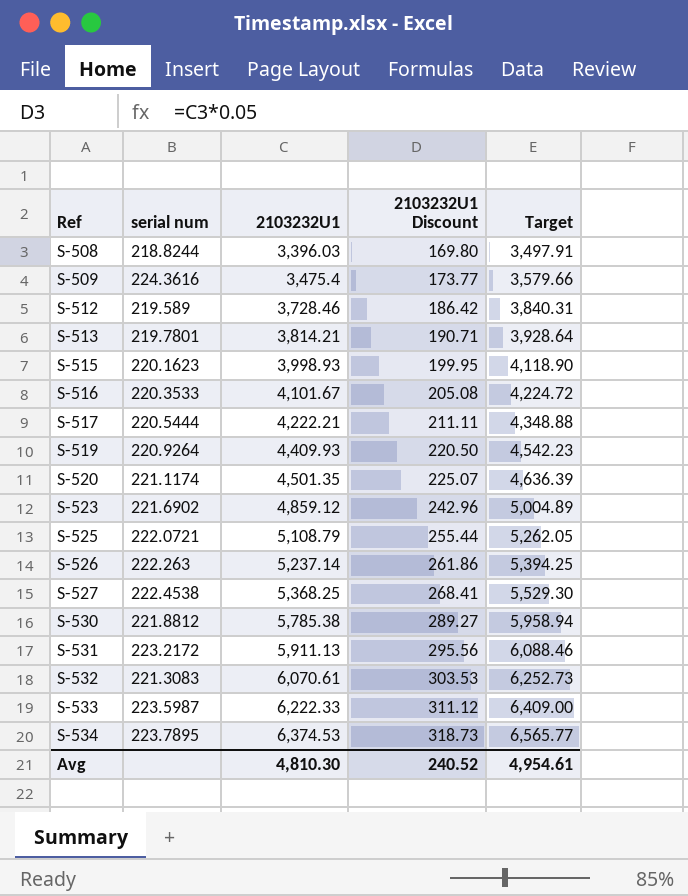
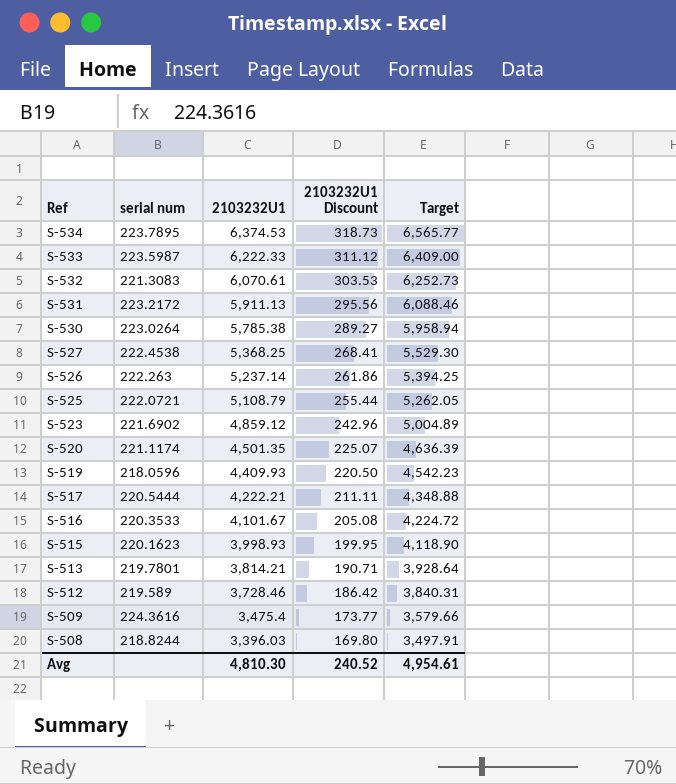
row order: Ref ascending -> Ref descending
S-530 | serial num: 221.8812 -> 223.0264
S-519 | serial num: 220.9264 -> 218.0596

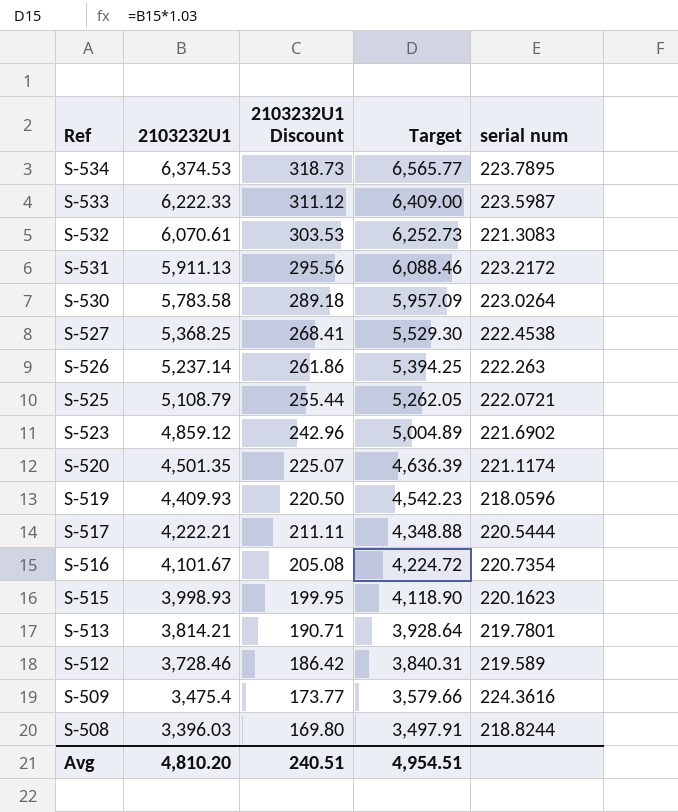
column serial num | position: 2 -> 5
S-530 | 2103232U1: 5,785.38 -> 5,783.58
S-530 | 2103232U1 Discount: 289.27 -> 289.18
S-530 | Target: 5,958.94 -> 5,957.09
S-516 | serial num: 220.3533 -> 220.7354
Avg | 2103232U1: 4,810.30 -> 4,810.20
Avg | 2103232U1 Discount: 240.52 -> 240.51
Avg | Target: 4,954.61 -> 4,954.51

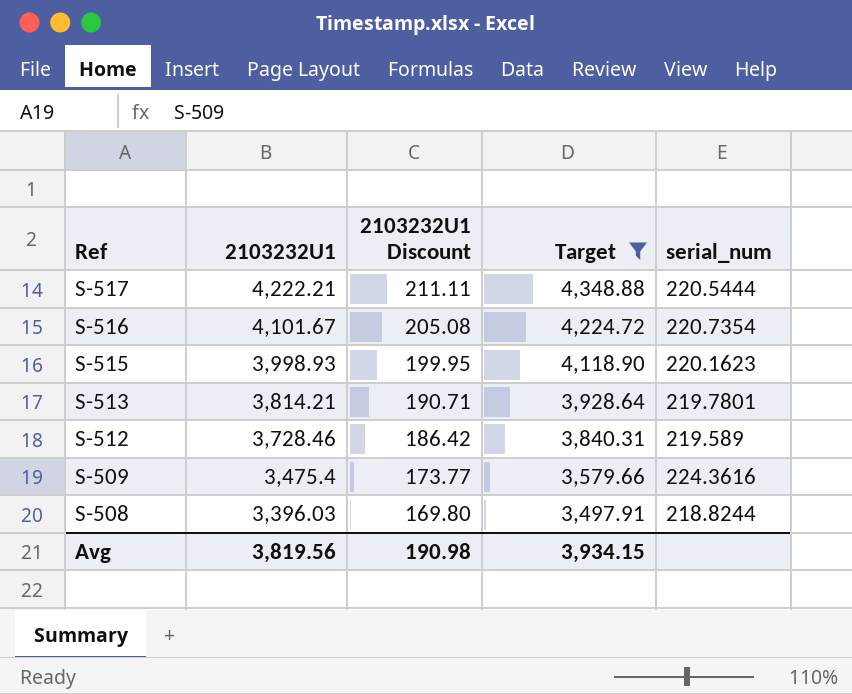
filter: none -> Target <= 4,348.88
column name: serial num -> serial_num
Avg | 2103232U1: 4,810.20 -> 3,819.56
Avg | 2103232U1 Discount: 240.51 -> 190.98
Avg | Target: 4,954.51 -> 3,934.15

